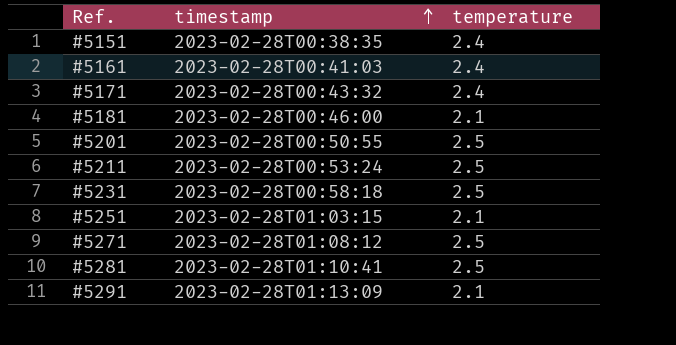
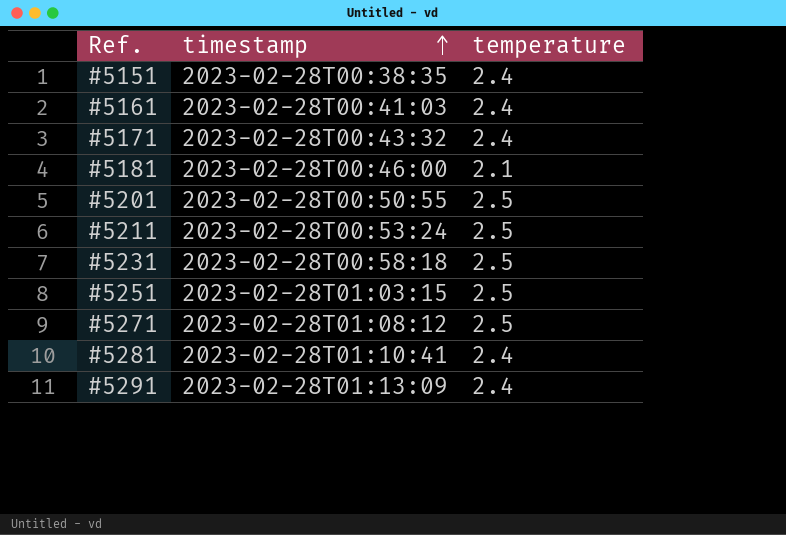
#5251 | temperature: 2.1 -> 2.5
#5281 | temperature: 2.5 -> 2.4
#5291 | temperature: 2.1 -> 2.4

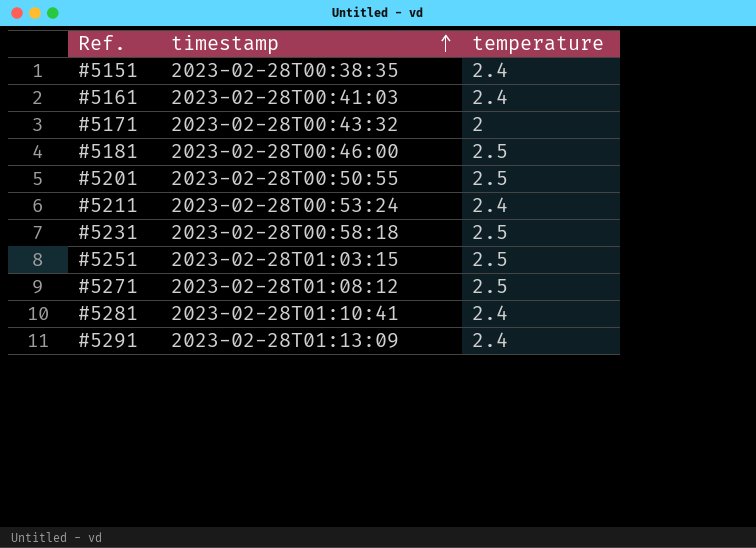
#5171 | temperature: 2.4 -> 2
#5181 | temperature: 2.1 -> 2.5
#5211 | temperature: 2.5 -> 2.4

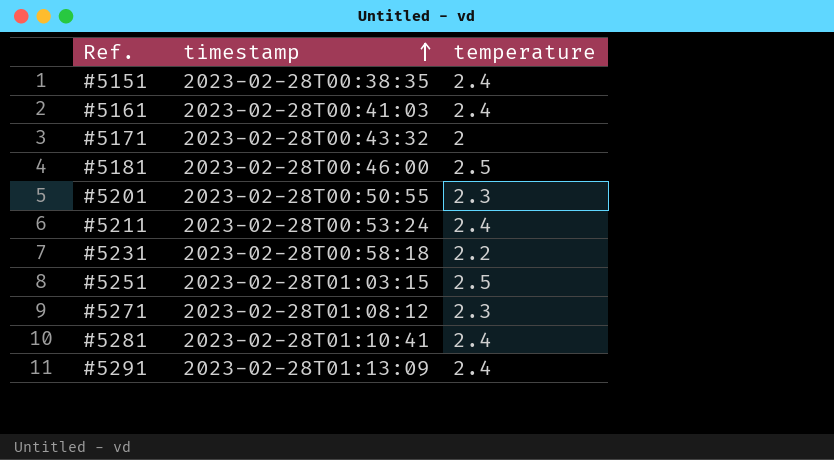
#5201 | temperature: 2.5 -> 2.3
#5231 | temperature: 2.5 -> 2.2
#5271 | temperature: 2.5 -> 2.3

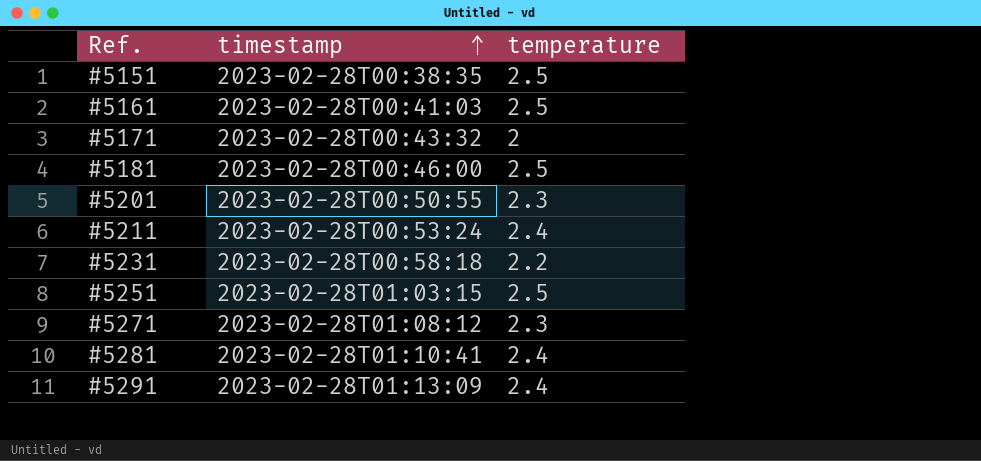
#5151 | temperature: 2.4 -> 2.5
#5161 | temperature: 2.4 -> 2.5

